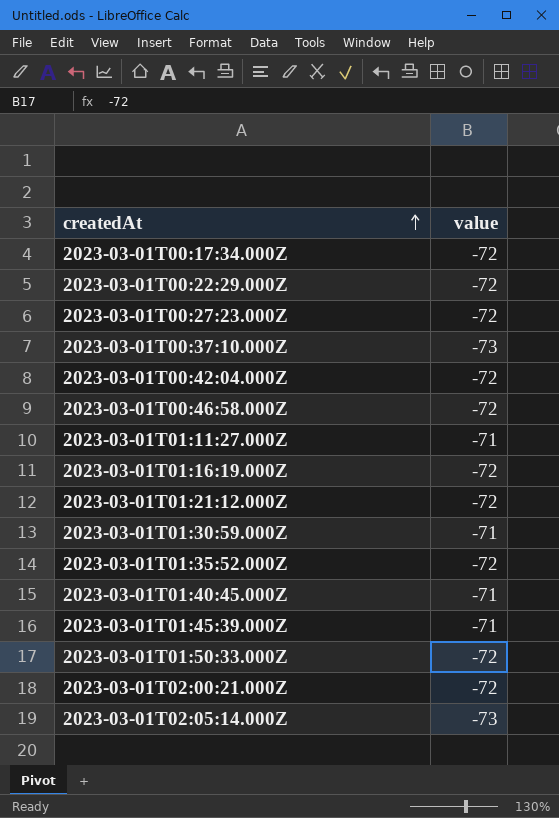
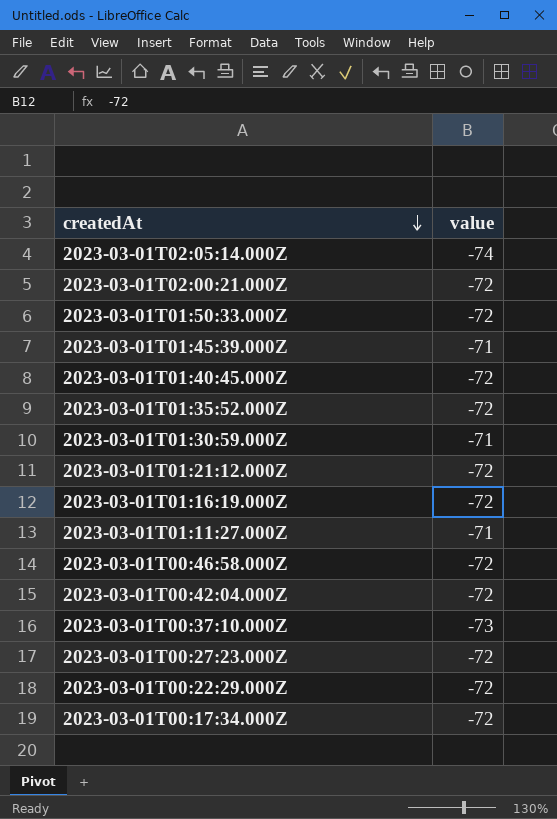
row order: createdAt ascending -> createdAt descending
2023-03-01T02:05:14.000Z | value: -73 -> -74
2023-03-01T01:40:45.000Z | value: -71 -> -72

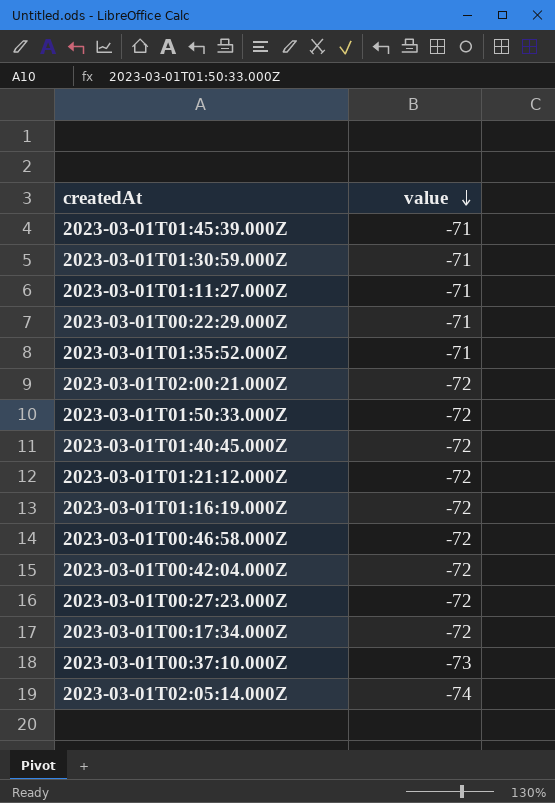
row order: createdAt descending -> value descending
2023-03-01T00:22:29.000Z | value: -72 -> -71
2023-03-01T01:35:52.000Z | value: -72 -> -71

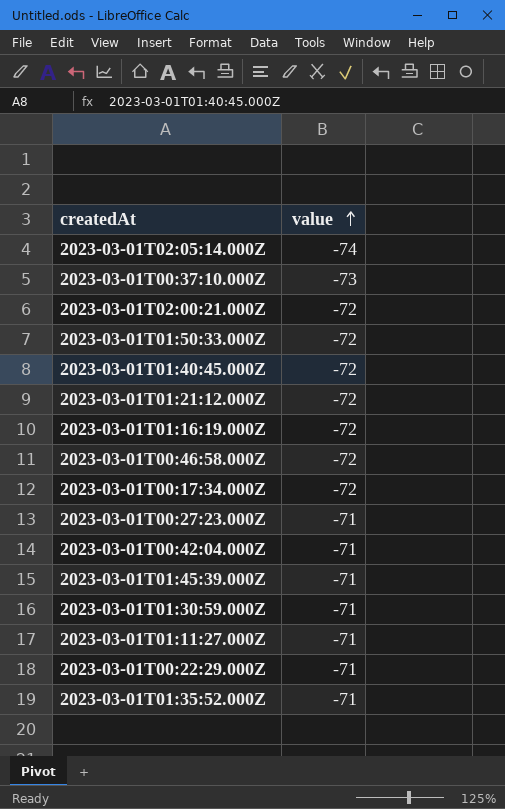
row order: value descending -> value ascending
2023-03-01T00:27:23.000Z | value: -72 -> -71
2023-03-01T00:42:04.000Z | value: -72 -> -71

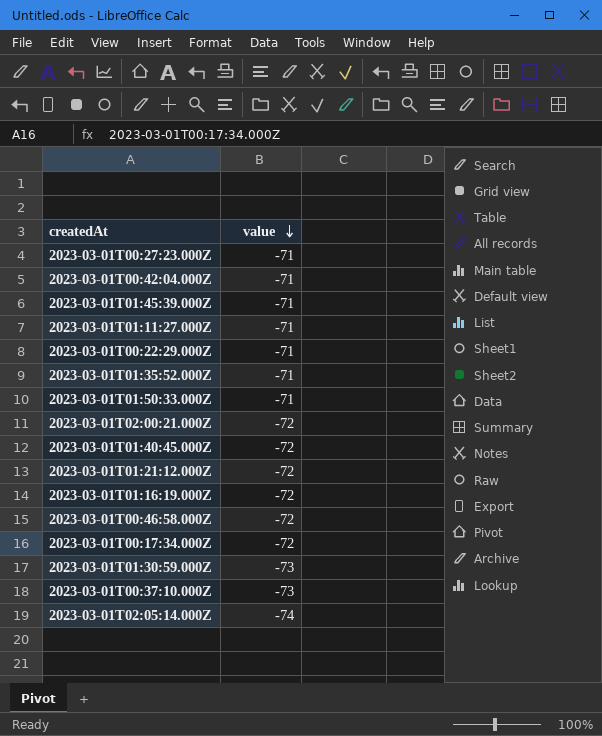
row order: value ascending -> value descending
2023-03-01T01:50:33.000Z | value: -72 -> -71
2023-03-01T01:30:59.000Z | value: -71 -> -73

